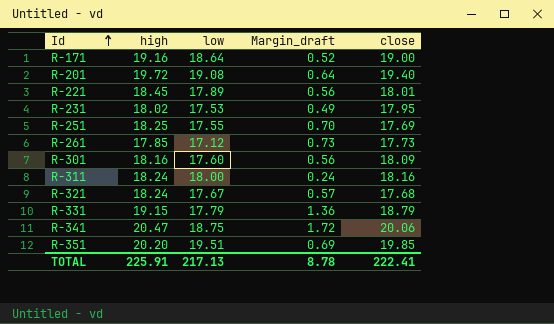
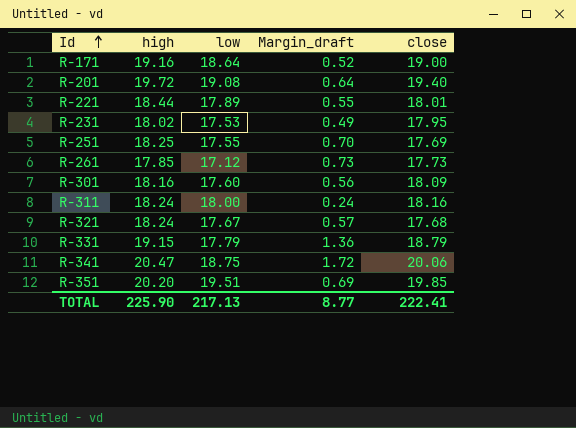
R-221 | high: 18.45 -> 18.44
R-221 | Margin_draft: 0.56 -> 0.55
TOTAL | high: 225.91 -> 225.90
TOTAL | Margin_draft: 8.78 -> 8.77

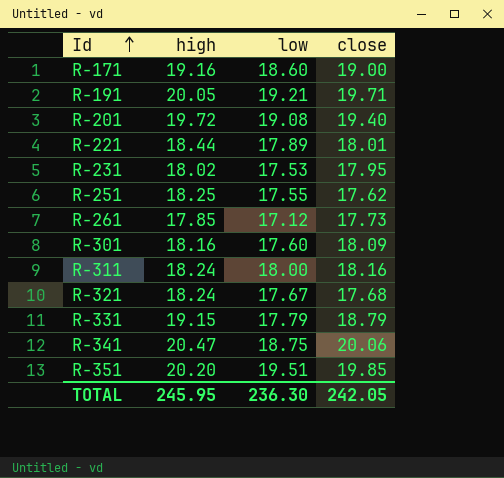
column Margin_draft | formula: [high] - [low] -> none
R-171 | low: 18.64 -> 18.60
row R-191: none -> 20.05 | 19.21 | 19.71
R-251 | close: 17.69 -> 17.62
TOTAL | high: 225.90 -> 245.95
TOTAL | low: 217.13 -> 236.30
TOTAL | close: 222.41 -> 242.05

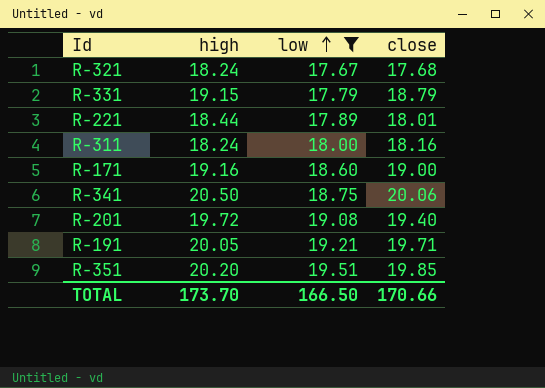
filter: none -> low >= 17.67
row order: Id ascending -> low ascending
R-341 | high: 20.47 -> 20.50
TOTAL | high: 245.95 -> 173.70
TOTAL | low: 236.30 -> 166.50
TOTAL | close: 242.05 -> 170.66

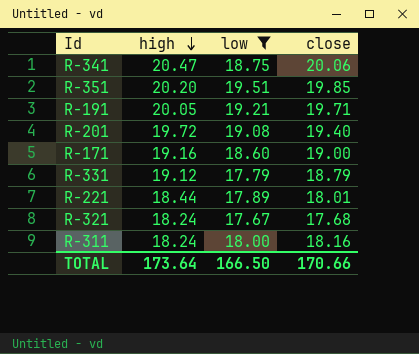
row order: low ascending -> high descending
R-341 | high: 20.50 -> 20.47
R-331 | high: 19.15 -> 19.12
TOTAL | high: 173.70 -> 173.64

